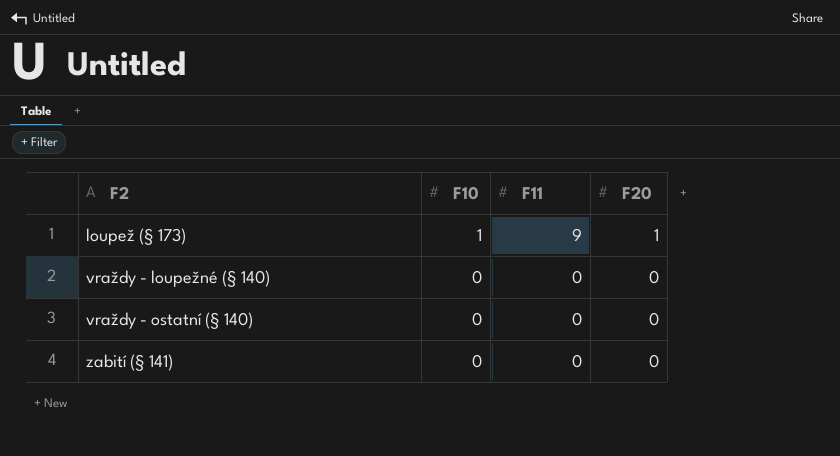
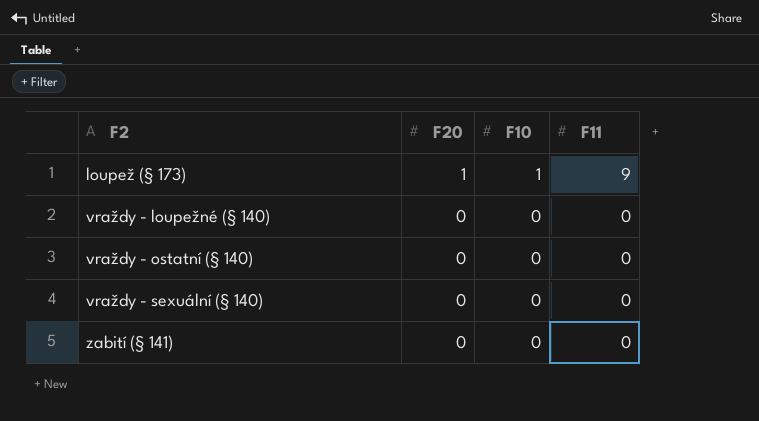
column F20 | position: 4 -> 2
row vraždy - sexuální (§ 140): none -> 0 | 0 | 0

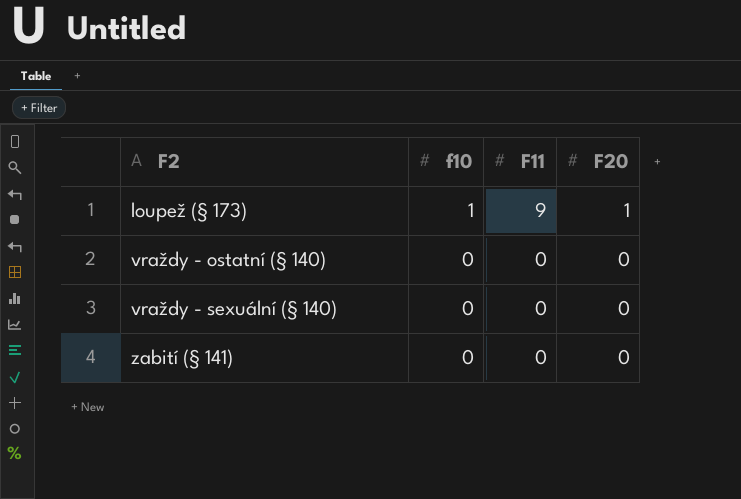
column name: F10 -> f10
column F20 | position: 2 -> 4
row vraždy - loupežné (§ 140): 0 | 0 | 0 -> none

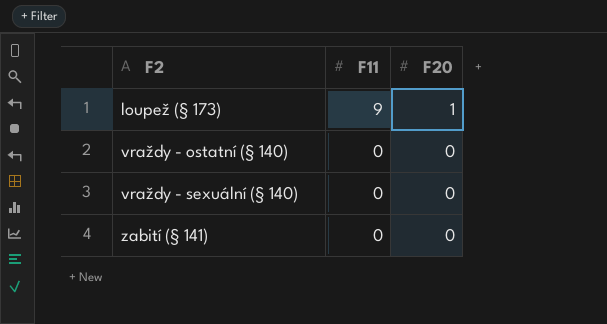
column f10 | position: 2 -> none

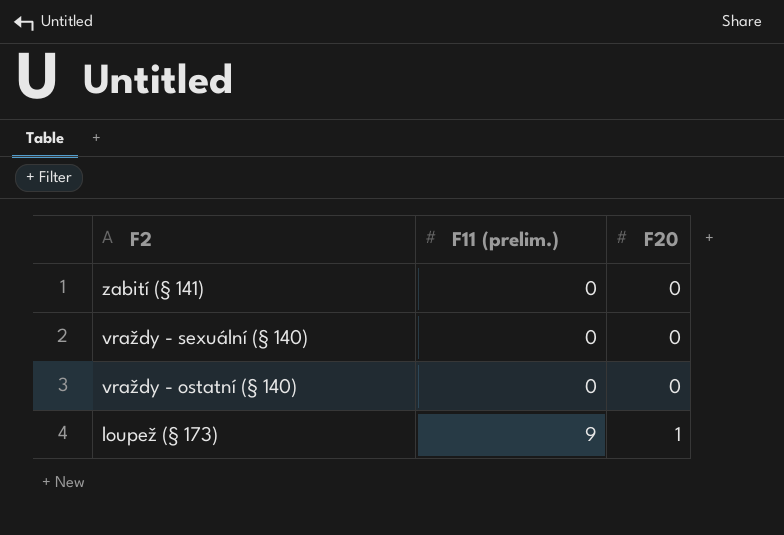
row order: F2 ascending -> F2 descending
column name: F11 -> F11 (prelim.)

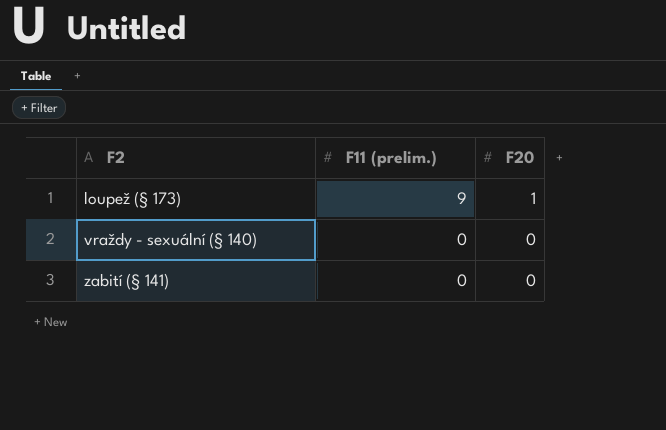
row order: F2 descending -> F2 ascending
row vraždy - ostatní (§ 140): 0 | 0 -> none

